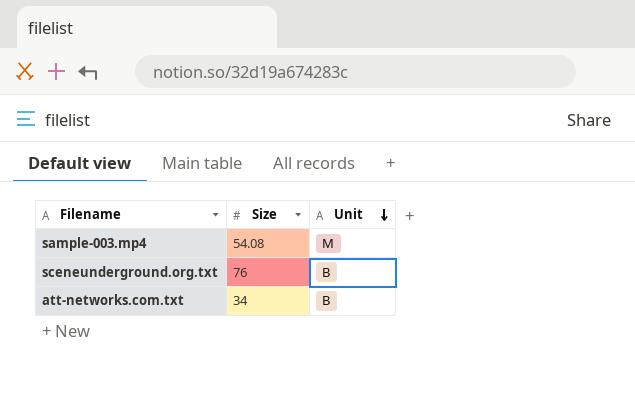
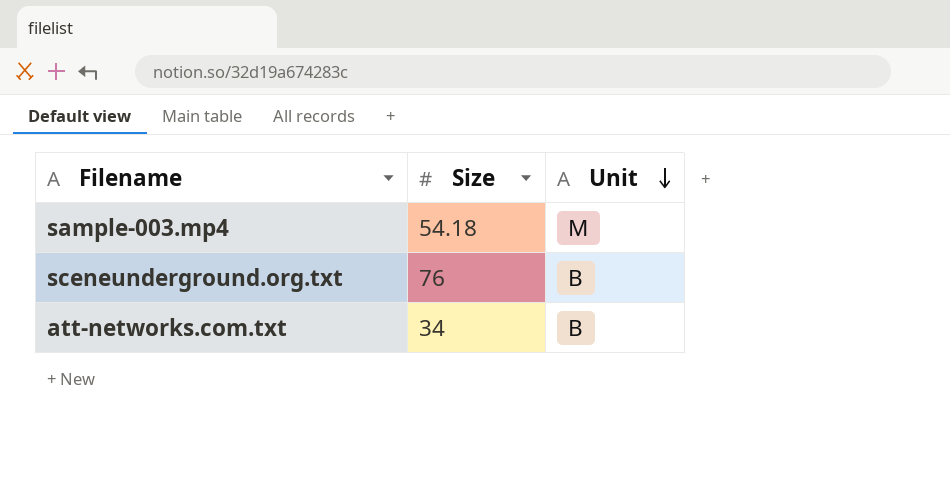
sample-003.mp4 | Size: 54.08 -> 54.18

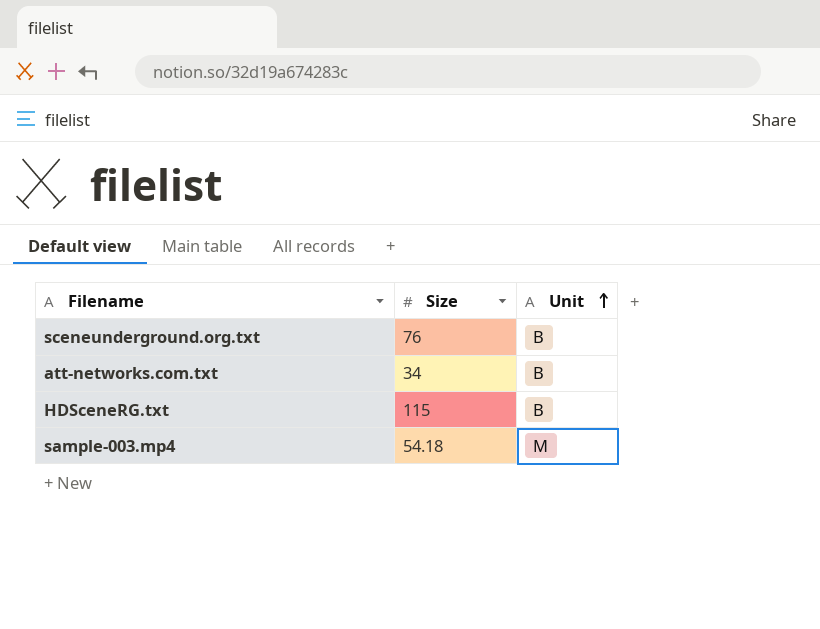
row order: Unit descending -> Unit ascending
row HDSceneRG.txt: none -> 115 | B

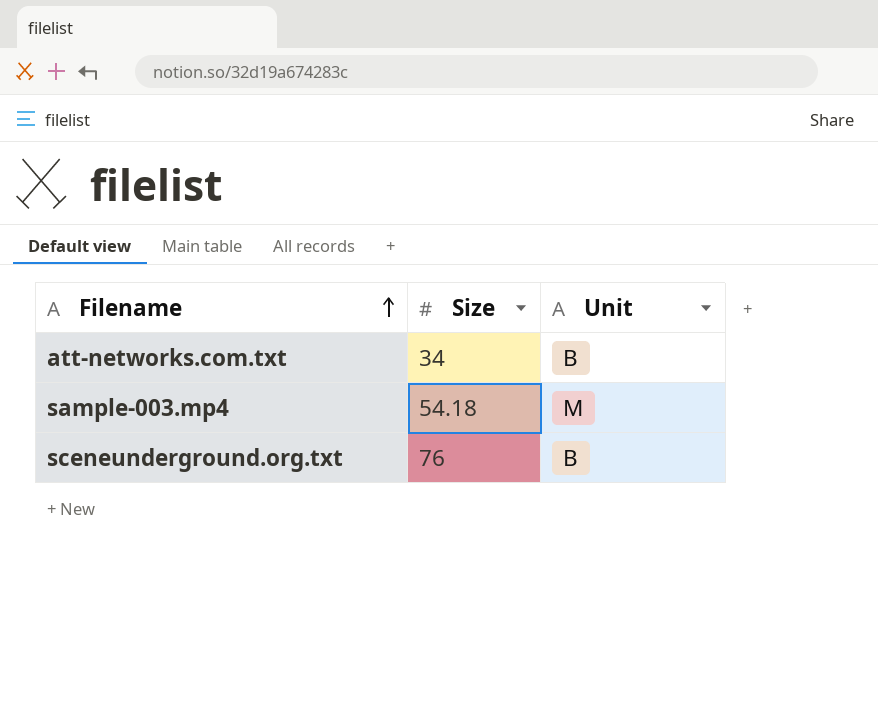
row order: Unit ascending -> Filename ascending
row HDSceneRG.txt: 115 | B -> none

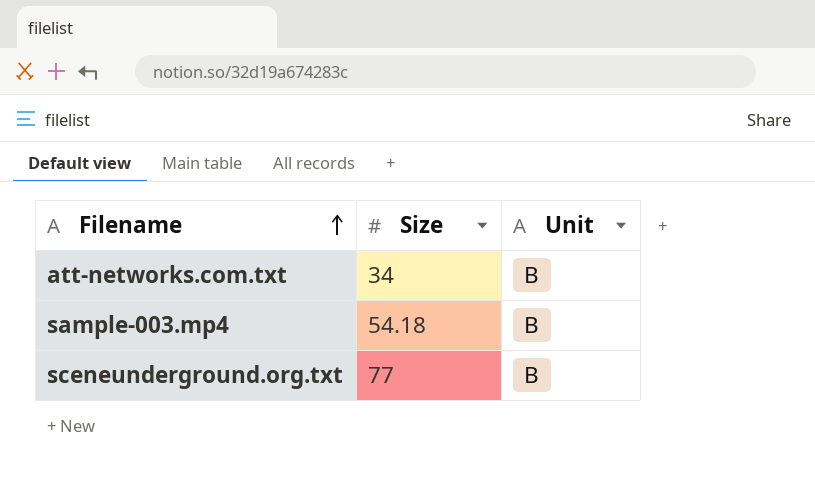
sample-003.mp4 | Unit: M -> B
sceneunderground.org.txt | Size: 76 -> 77

